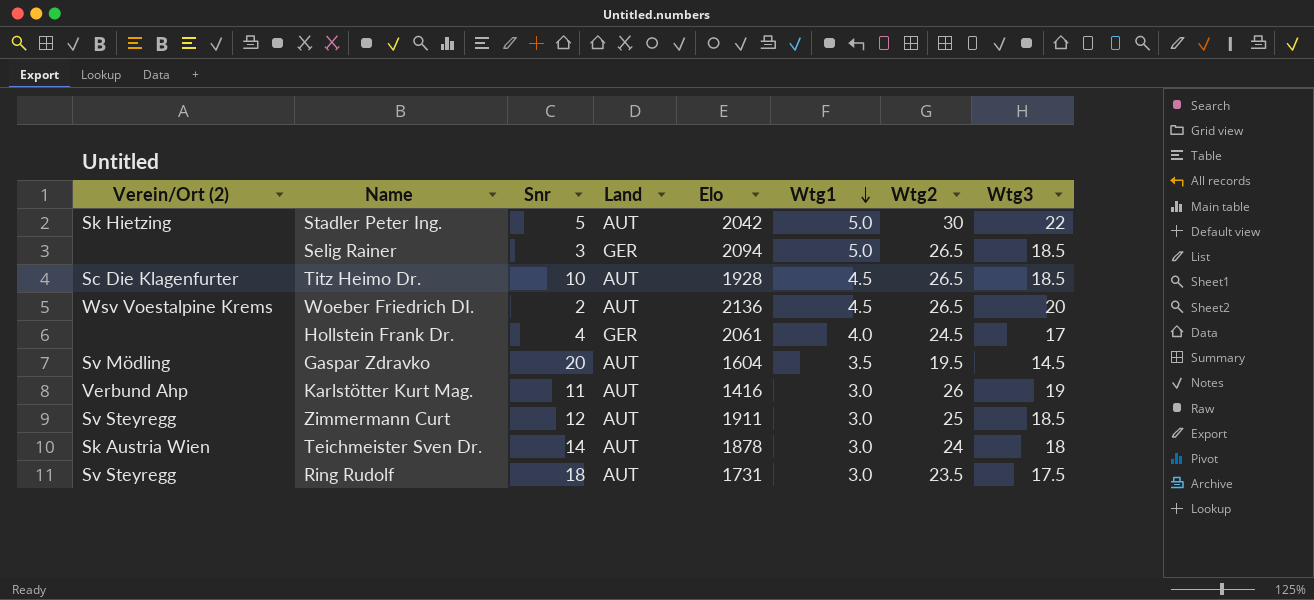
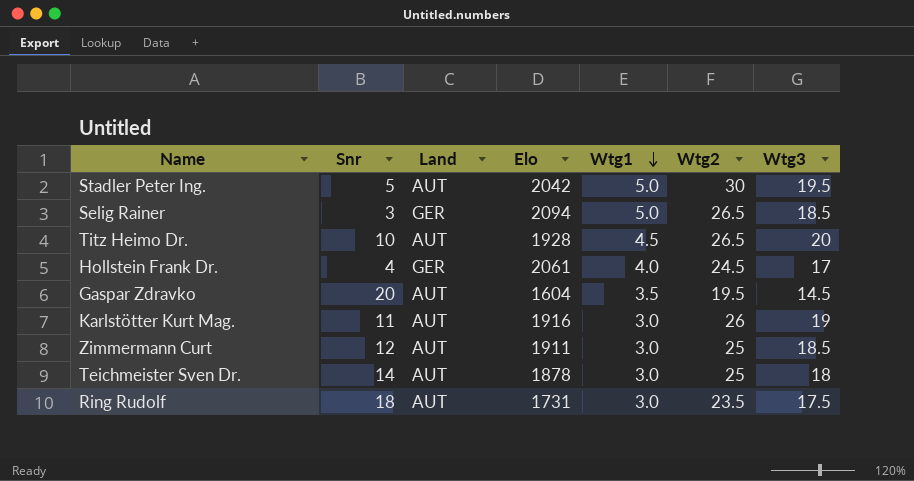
column Verein/Ort (2) | position: 1 -> none
row Woeber Friedrich DI.: Wsv Voestalpine Krems | 2 | AUT | 2136 | 4.5 | 26.5 | 20 -> none
Stadler Peter Ing. | Wtg3: 22 -> 19.5
Titz Heimo Dr. | Wtg3: 18.5 -> 20
Karlstötter Kurt Mag. | Elo: 1416 -> 1916
Teichmeister Sven Dr. | Wtg2: 24 -> 25

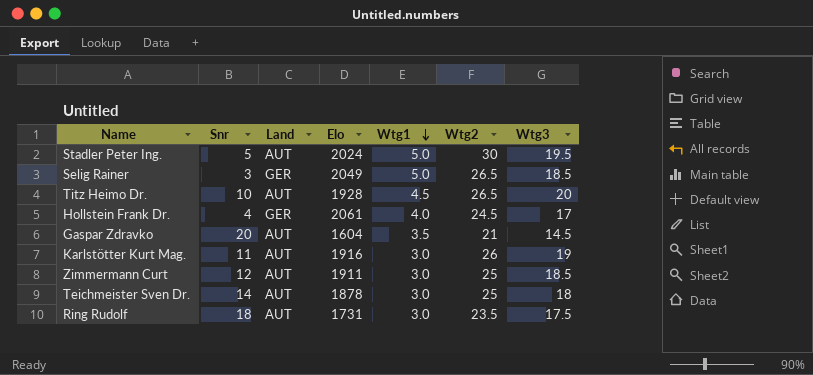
Stadler Peter Ing. | Elo: 2042 -> 2024
Selig Rainer | Elo: 2094 -> 2049
Gaspar Zdravko | Wtg2: 19.5 -> 21

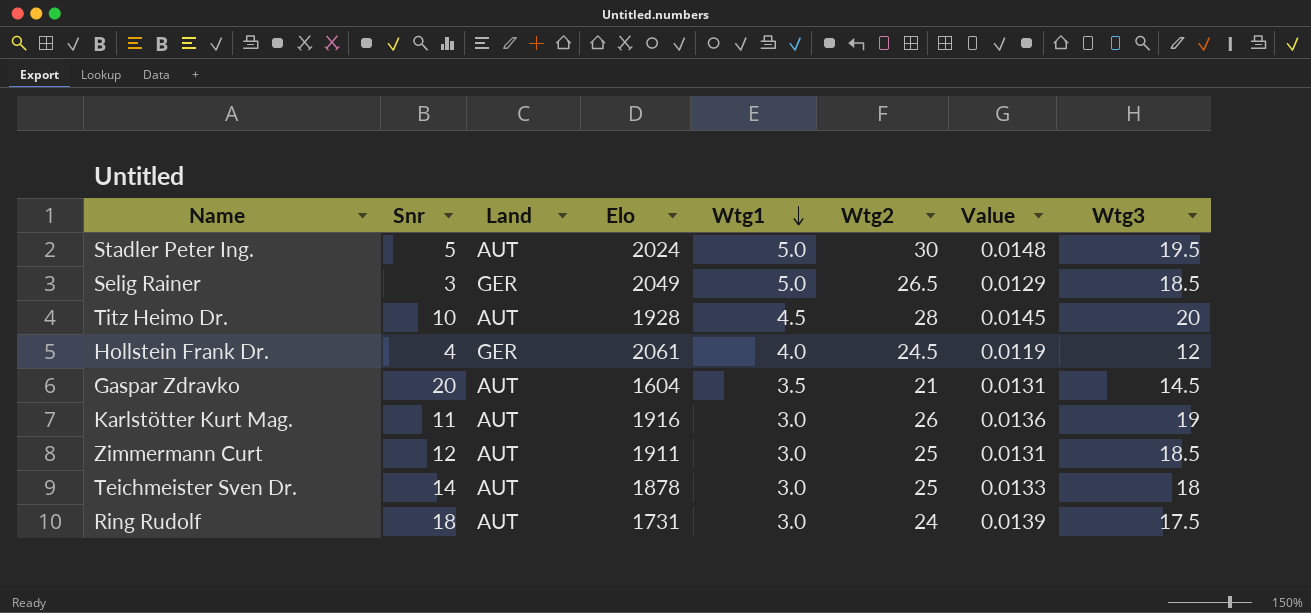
column Value | formula: none -> [Wtg2] / [Elo]
Titz Heimo Dr. | Wtg2: 26.5 -> 28
Hollstein Frank Dr. | Wtg3: 17 -> 12
Ring Rudolf | Wtg2: 23.5 -> 24

